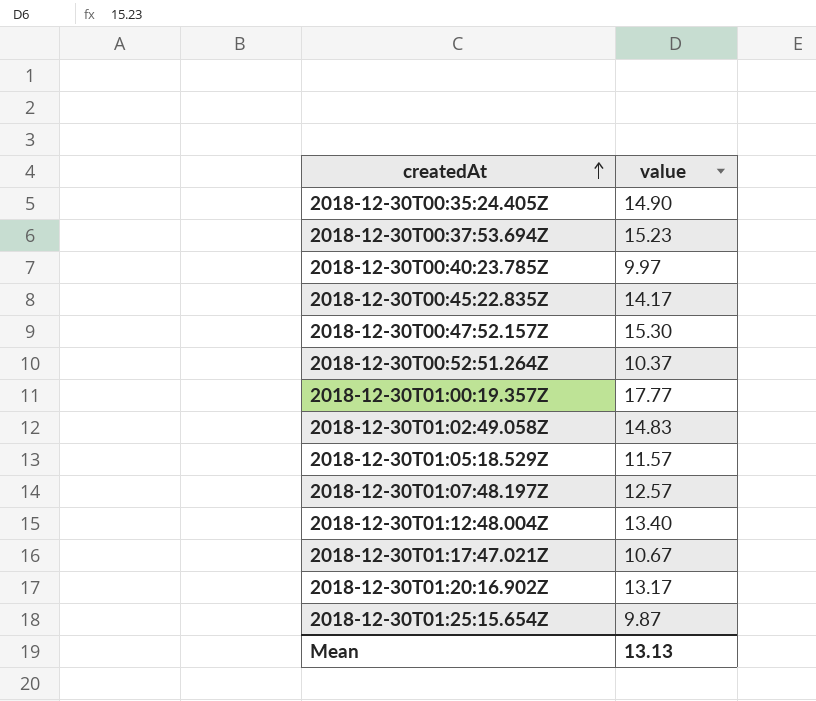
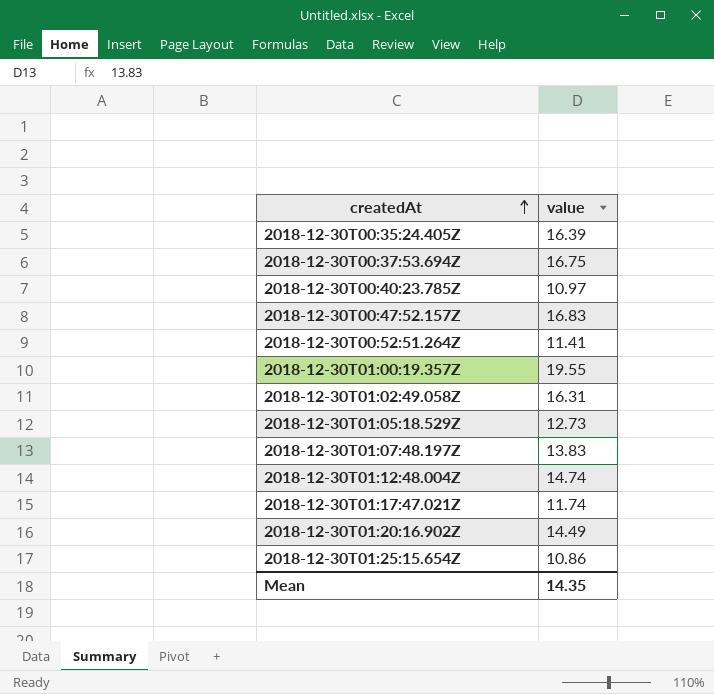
row 2018-12-30T00:45:22.835Z: 14.17 -> none
2018-12-30T00:35:24.405Z | value: 14.90 -> 16.39
2018-12-30T00:37:53.694Z | value: 15.23 -> 16.75
2018-12-30T00:40:23.785Z | value: 9.97 -> 10.97
2018-12-30T00:47:52.157Z | value: 15.30 -> 16.83
2018-12-30T00:52:51.264Z | value: 10.37 -> 11.41
2018-12-30T01:00:19.357Z | value: 17.77 -> 19.55
2018-12-30T01:02:49.058Z | value: 14.83 -> 16.31
2018-12-30T01:05:18.529Z | value: 11.57 -> 12.73
2018-12-30T01:07:48.197Z | value: 12.57 -> 13.83
2018-12-30T01:12:48.004Z | value: 13.40 -> 14.74
2018-12-30T01:17:47.021Z | value: 10.67 -> 11.74
2018-12-30T01:20:16.902Z | value: 13.17 -> 14.49
2018-12-30T01:25:15.654Z | value: 9.87 -> 10.86
Mean | value: 13.13 -> 14.35

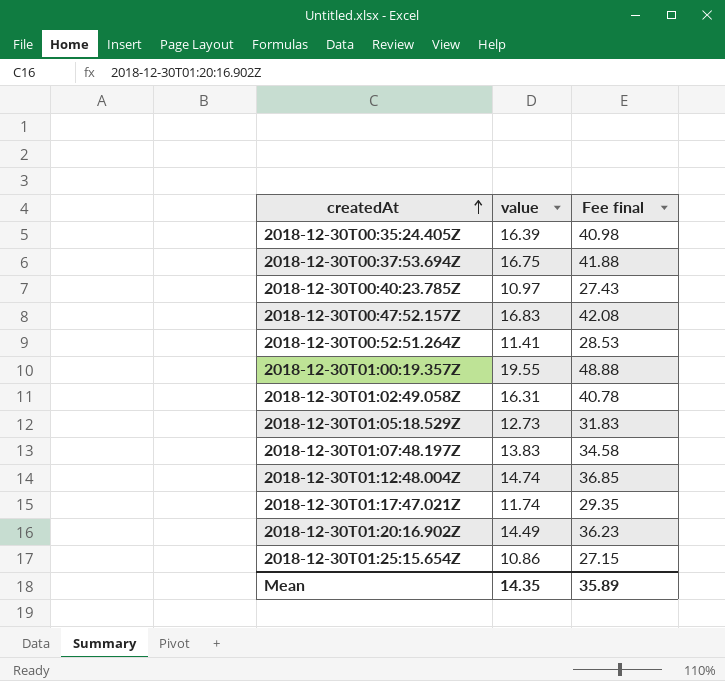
column Fee final | formula: none -> [value] * 2.5

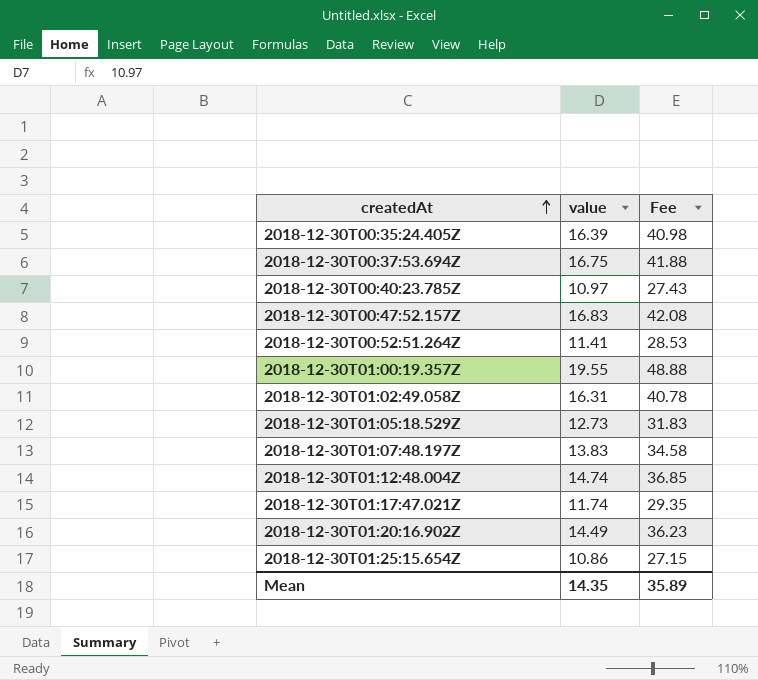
column name: Fee final -> Fee

